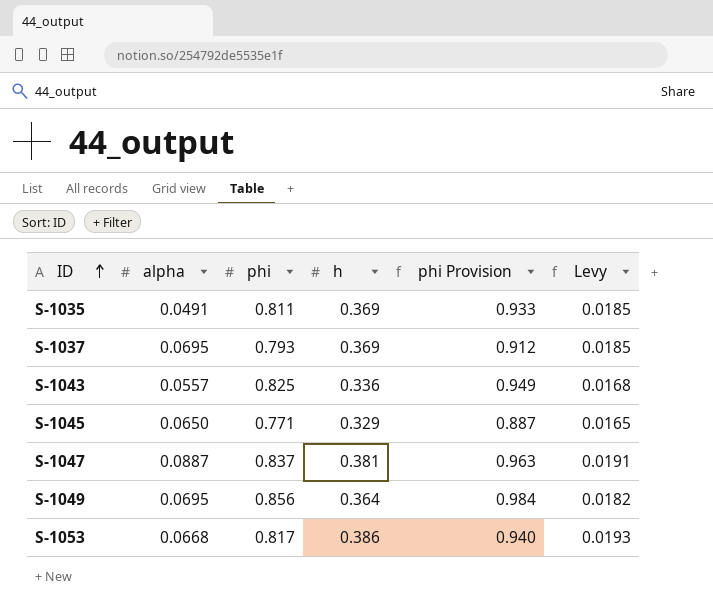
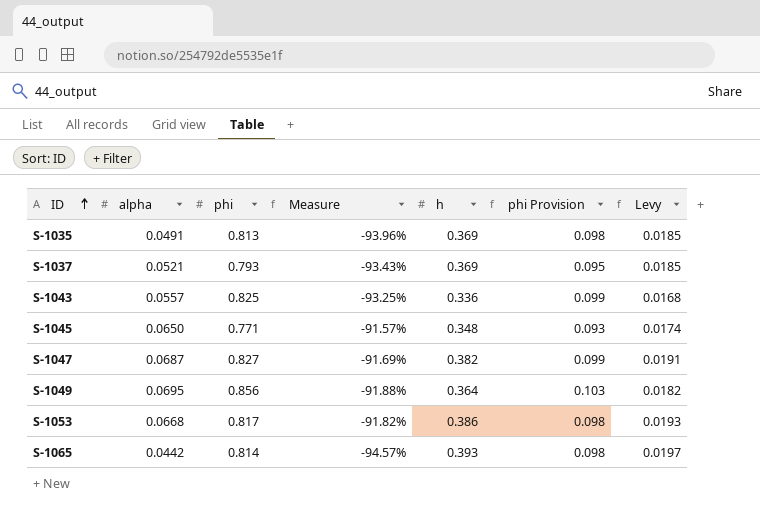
column Measure | formula: none -> ([alpha] - [phi]) / [phi]
column phi Provision | formula: [phi] * 1.15 -> [phi] * 0.12
S-1035 | phi: 0.811 -> 0.813
S-1037 | alpha: 0.0695 -> 0.0521
S-1045 | h: 0.329 -> 0.348
S-1045 | Levy: 0.0165 -> 0.0174
S-1047 | alpha: 0.0887 -> 0.0687
S-1047 | phi: 0.837 -> 0.827
S-1047 | h: 0.381 -> 0.382
row S-1065: none -> 0.0442 | 0.814 | -94.57% | 0.393 | 0.098 | 0.0197

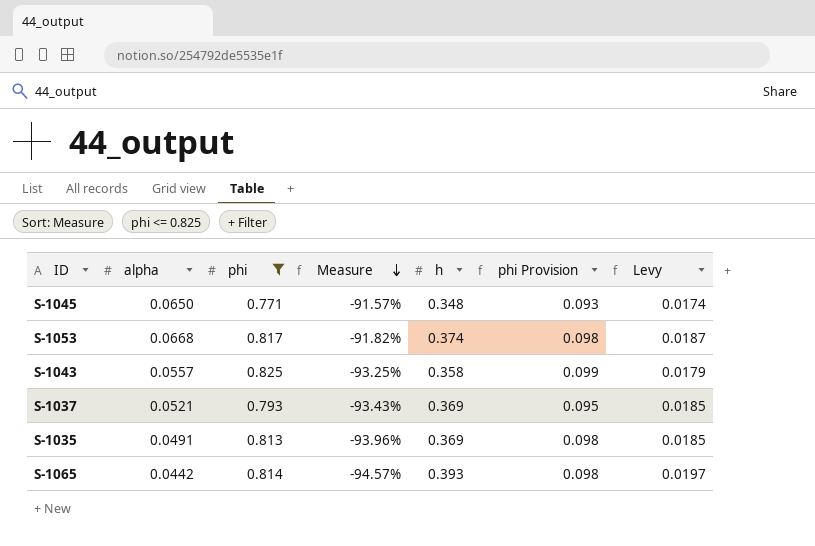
filter: none -> phi <= 0.825
row order: ID ascending -> Measure descending
S-1053 | h: 0.386 -> 0.374
S-1053 | Levy: 0.0193 -> 0.0187
S-1043 | h: 0.336 -> 0.358
S-1043 | Levy: 0.0168 -> 0.0179

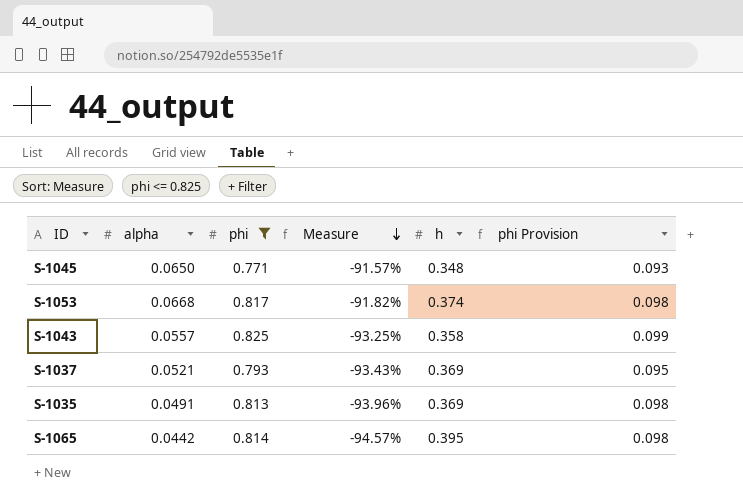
column Levy | formula: [h] * 0.05 -> none
S-1065 | h: 0.393 -> 0.395

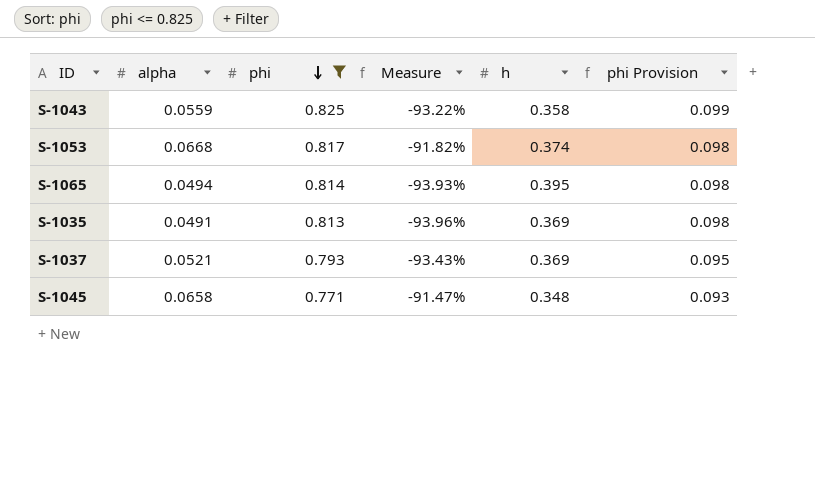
row order: Measure descending -> phi descending
S-1043 | alpha: 0.0557 -> 0.0559
S-1043 | Measure: -93.25% -> -93.22%
S-1065 | alpha: 0.0442 -> 0.0494
S-1065 | Measure: -94.57% -> -93.93%
S-1045 | alpha: 0.0650 -> 0.0658
S-1045 | Measure: -91.57% -> -91.47%

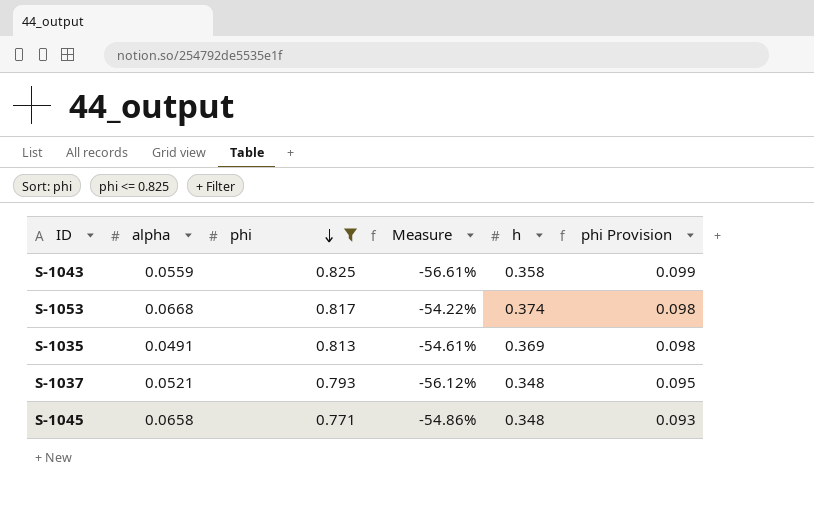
column Measure | formula: ([alpha] - [phi]) / [phi] -> ([h] - [phi]) / [phi]
row S-1065: 0.0494 | 0.814 | -93.93% | 0.395 | 0.098 -> none
S-1037 | h: 0.369 -> 0.348

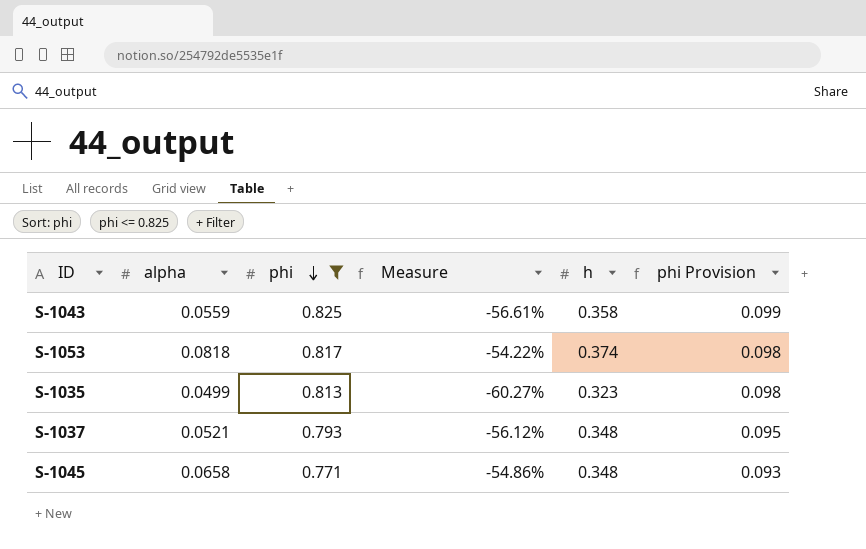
S-1053 | alpha: 0.0668 -> 0.0818
S-1035 | alpha: 0.0491 -> 0.0499
S-1035 | Measure: -54.61% -> -60.27%
S-1035 | h: 0.369 -> 0.323

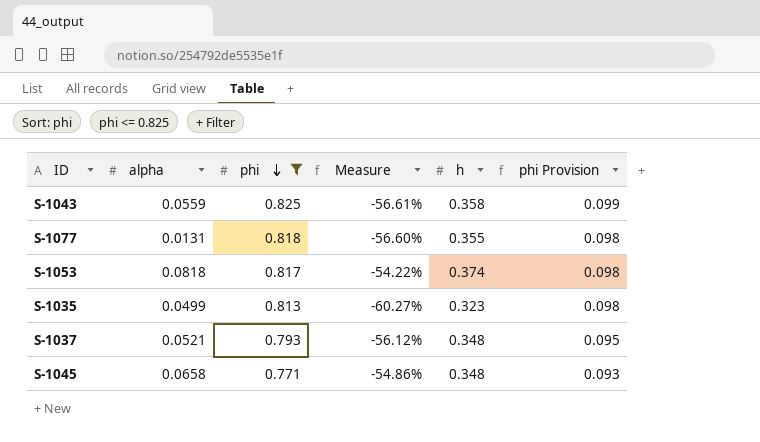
row S-1077: none -> 0.0131 | 0.818 | -56.60% | 0.355 | 0.098

